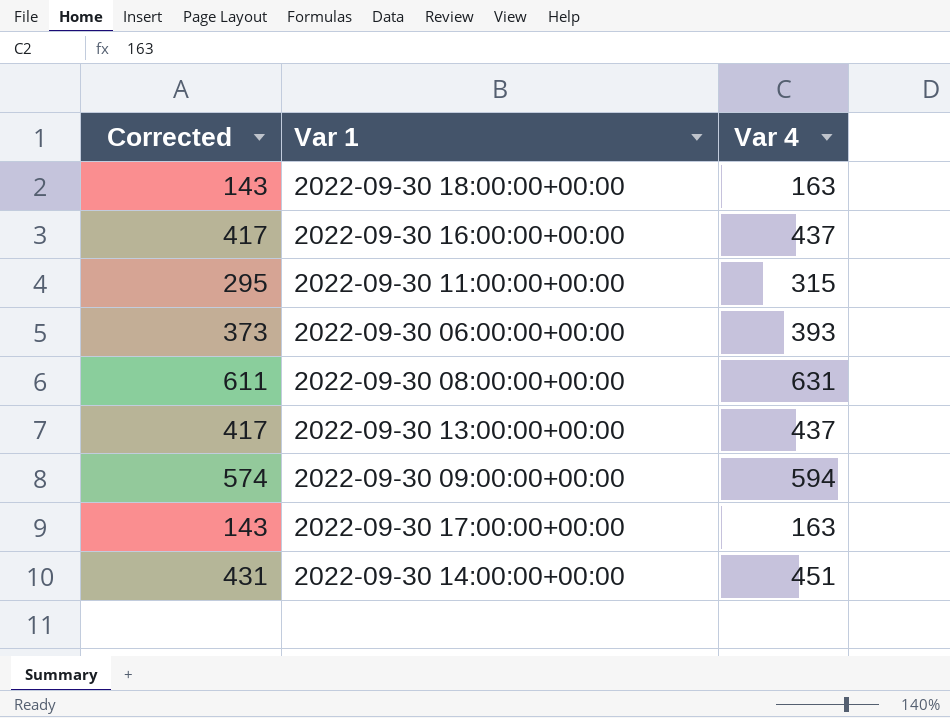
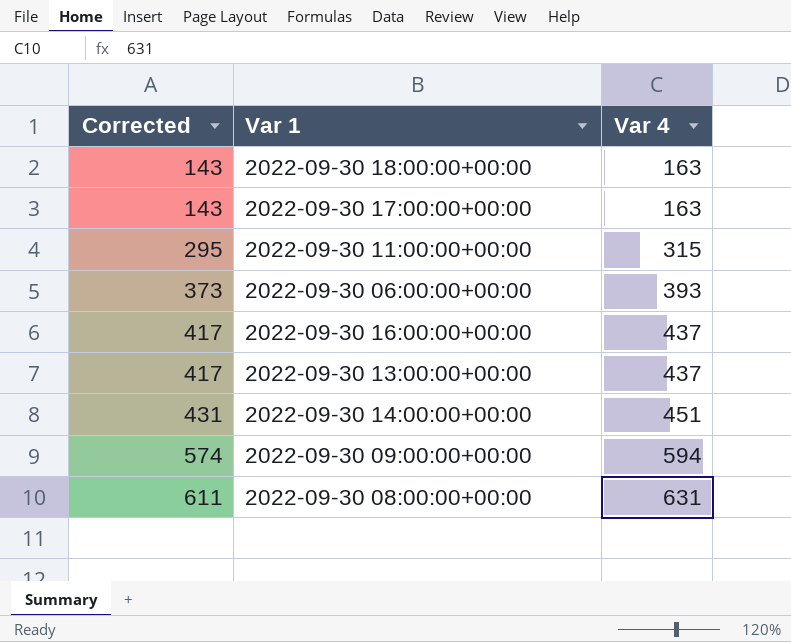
row order: none -> Corrected ascending

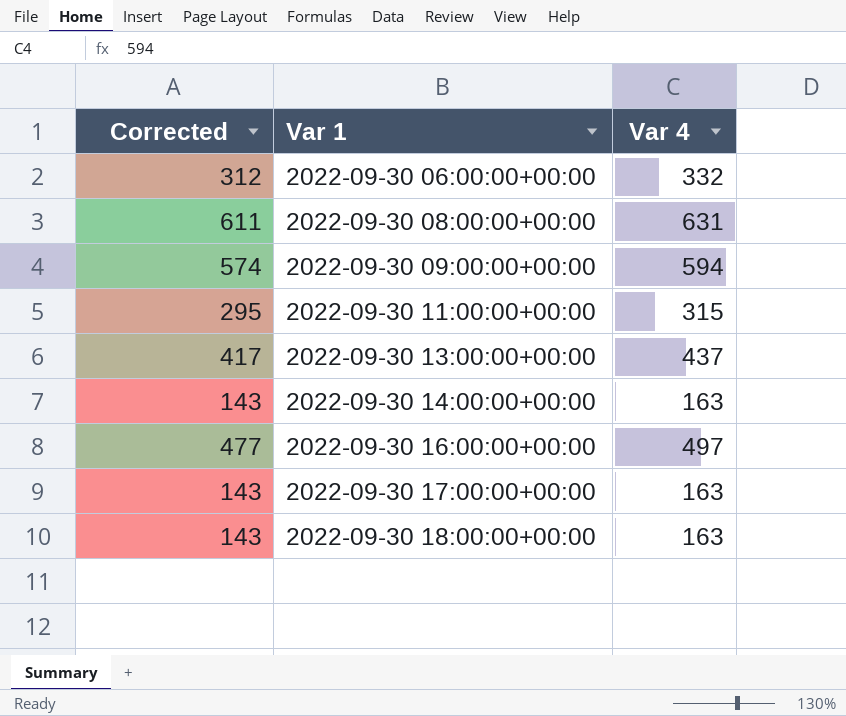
row order: Corrected ascending -> Var 1 ascending
2022-09-30 06:00:00+00:00 | Corrected: 373 -> 312
2022-09-30 06:00:00+00:00 | Var 4: 393 -> 332
2022-09-30 14:00:00+00:00 | Corrected: 431 -> 143
2022-09-30 14:00:00+00:00 | Var 4: 451 -> 163
2022-09-30 16:00:00+00:00 | Corrected: 417 -> 477
2022-09-30 16:00:00+00:00 | Var 4: 437 -> 497

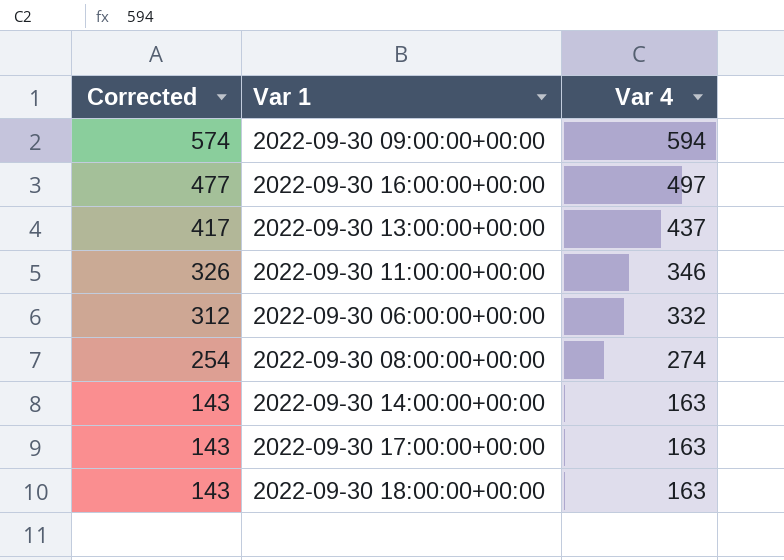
row order: Var 1 ascending -> Corrected descending
2022-09-30 11:00:00+00:00 | Corrected: 295 -> 326
2022-09-30 11:00:00+00:00 | Var 4: 315 -> 346
2022-09-30 08:00:00+00:00 | Corrected: 611 -> 254
2022-09-30 08:00:00+00:00 | Var 4: 631 -> 274

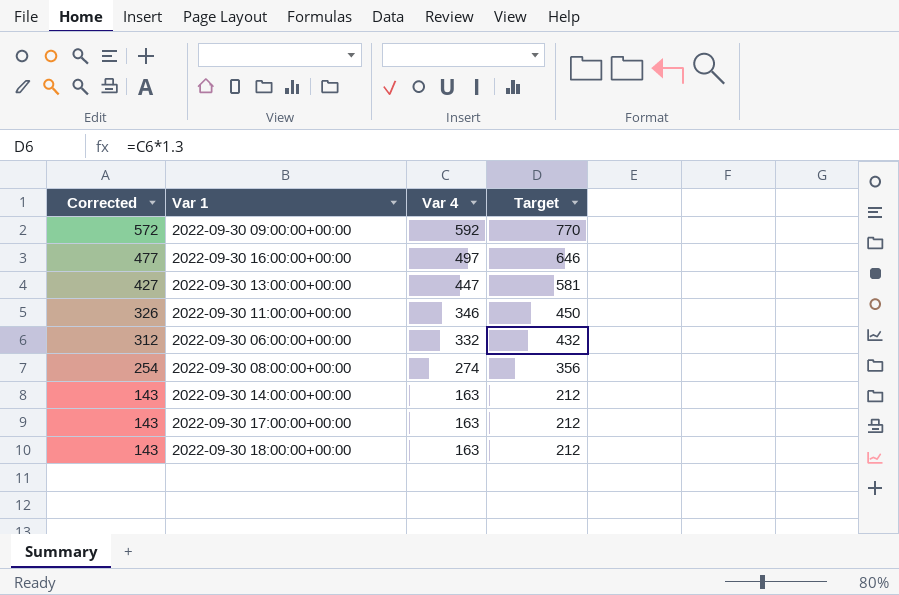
column Target | formula: none -> [Var 4] * 1.3
2022-09-30 09:00:00+00:00 | Corrected: 574 -> 572
2022-09-30 09:00:00+00:00 | Var 4: 594 -> 592
2022-09-30 13:00:00+00:00 | Corrected: 417 -> 427
2022-09-30 13:00:00+00:00 | Var 4: 437 -> 447

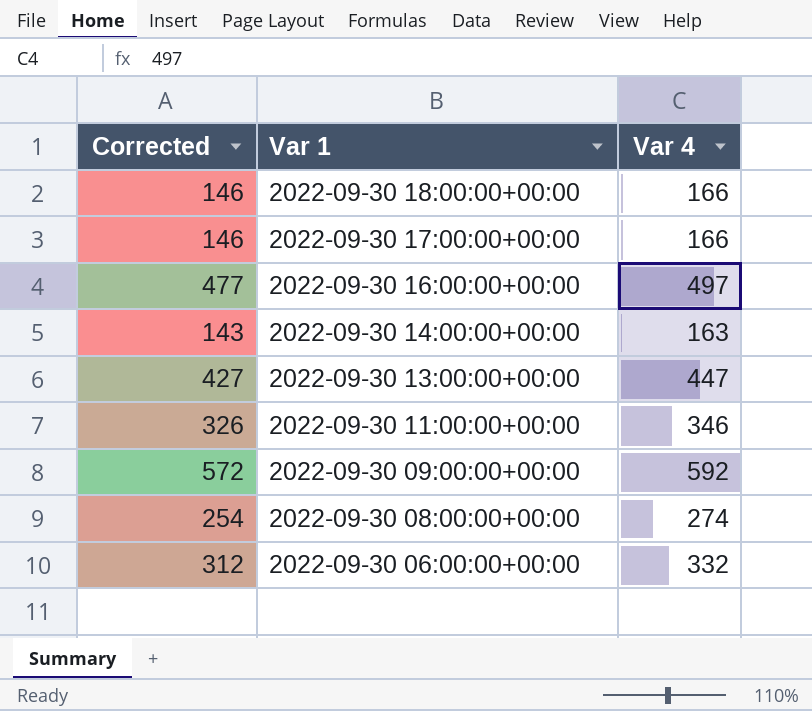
row order: Corrected descending -> Var 1 descending
column Target | formula: [Var 4] * 1.3 -> none
2022-09-30 18:00:00+00:00 | Corrected: 143 -> 146
2022-09-30 18:00:00+00:00 | Var 4: 163 -> 166
2022-09-30 17:00:00+00:00 | Corrected: 143 -> 146
2022-09-30 17:00:00+00:00 | Var 4: 163 -> 166

